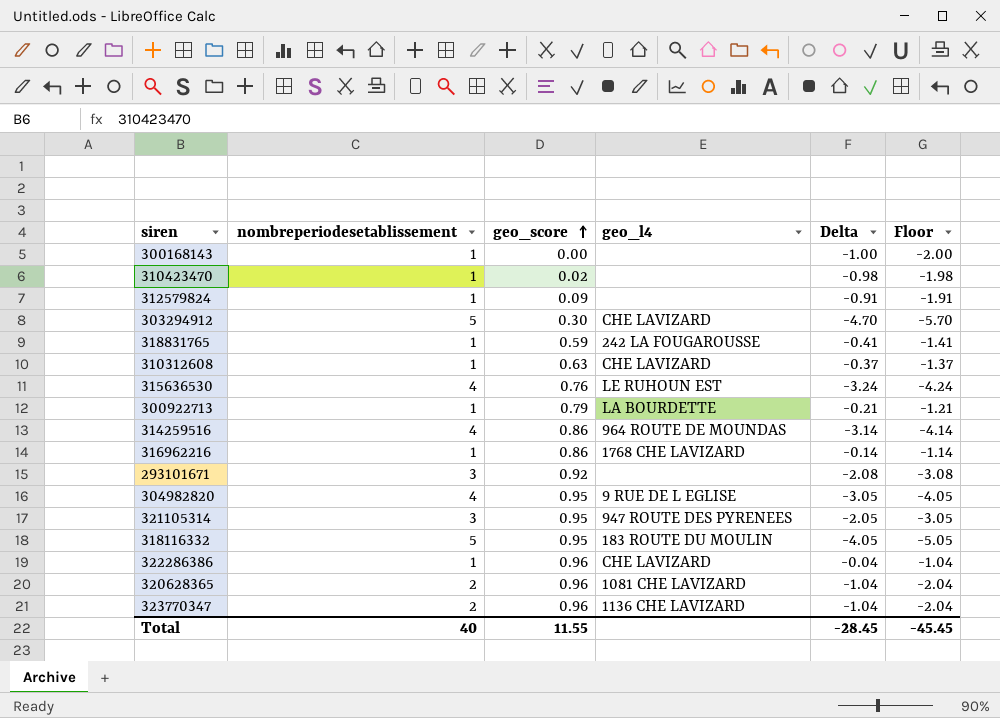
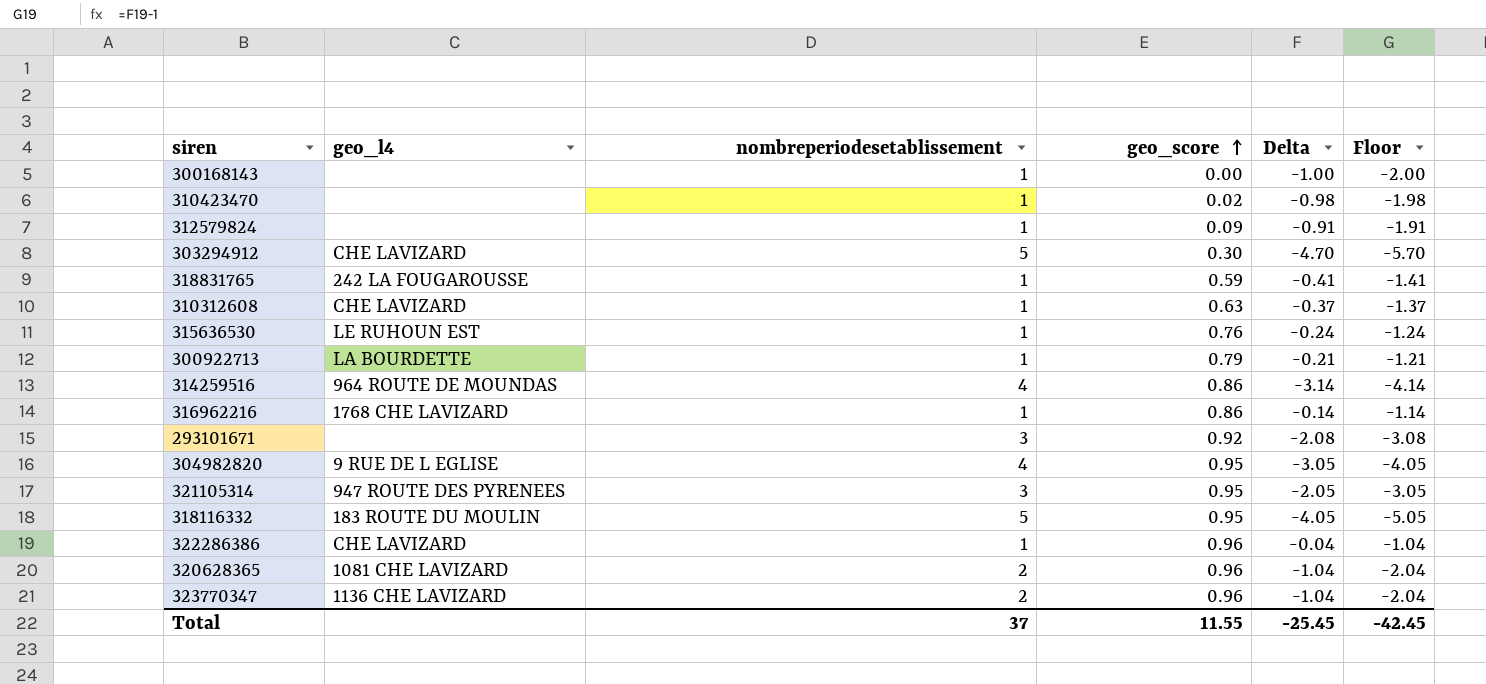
column geo_l4 | position: 4 -> 2
315636530 | nombreperiodesetablissement: 4 -> 1
315636530 | Delta: -3.24 -> -0.24
315636530 | Floor: -4.24 -> -1.24
Total | nombreperiodesetablissement: 40 -> 37
Total | Delta: -28.45 -> -25.45
Total | Floor: -45.45 -> -42.45

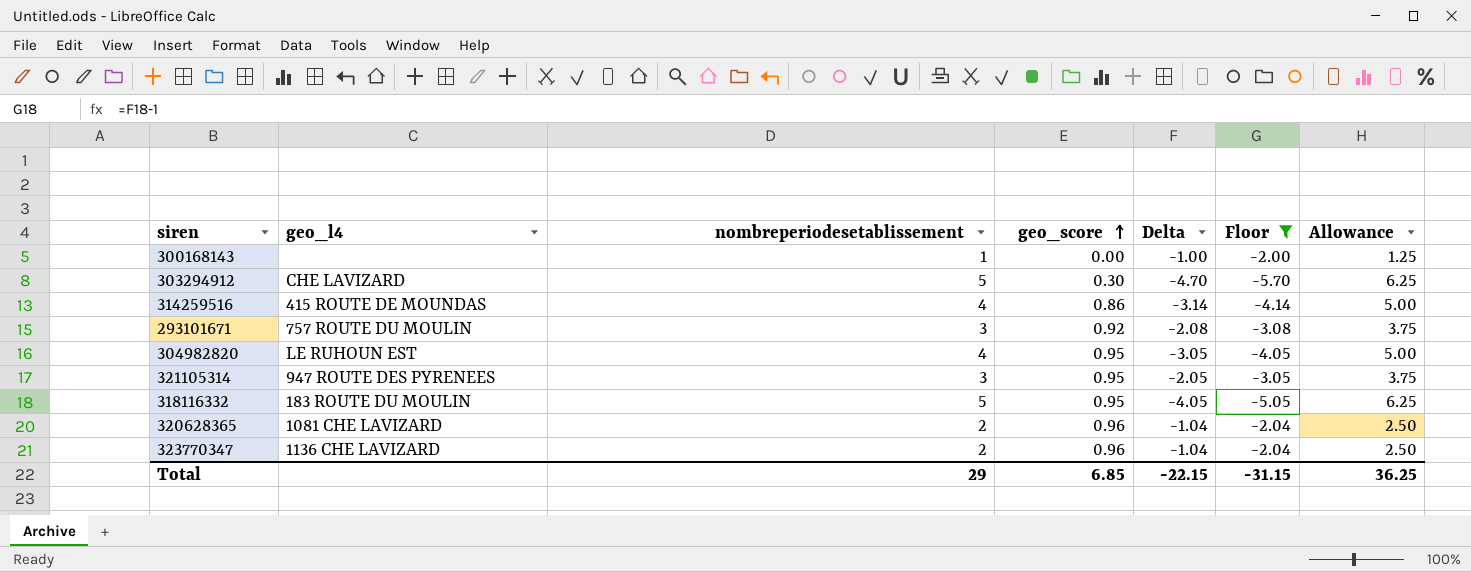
filter: none -> Floor <= -2.00
column Allowance | formula: none -> [nombreperiodesetablissement] * 1.25
314259516 | geo_l4: 964 ROUTE DE MOUNDAS -> 415 ROUTE DE MOUNDAS
293101671 | geo_l4: none -> 757 ROUTE DU MOULIN
304982820 | geo_l4: 9 RUE DE L EGLISE -> LE RUHOUN EST
Total | nombreperiodesetablissement: 37 -> 29
Total | geo_score: 11.55 -> 6.85
Total | Delta: -25.45 -> -22.15
Total | Floor: -42.45 -> -31.15

